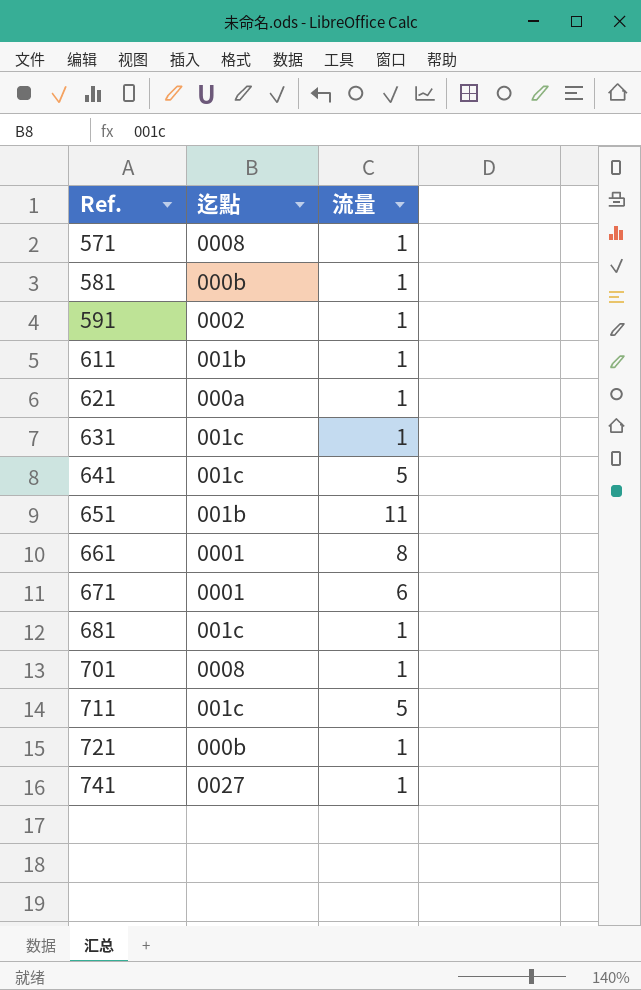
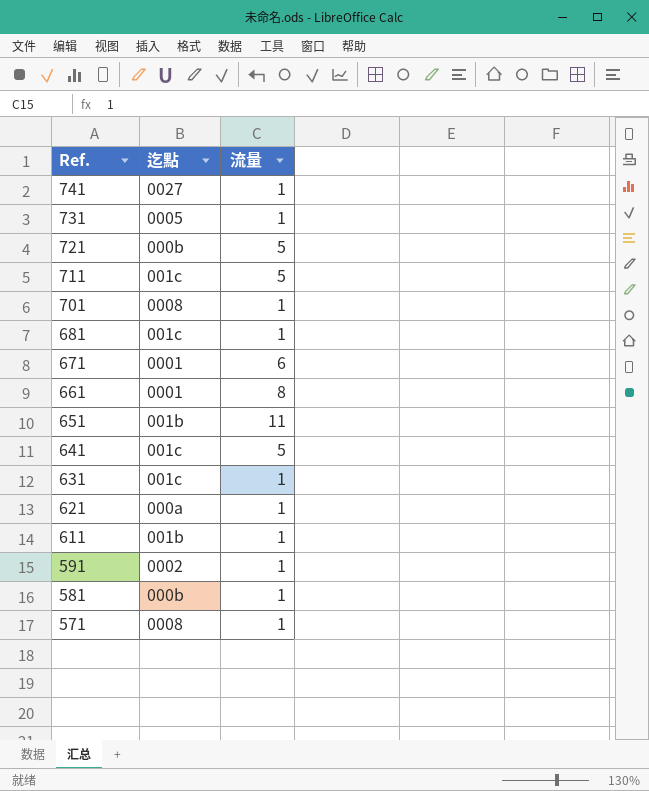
row order: Ref. ascending -> Ref. descending
row 731: none -> 0005 | 1
721 | 流量: 1 -> 5

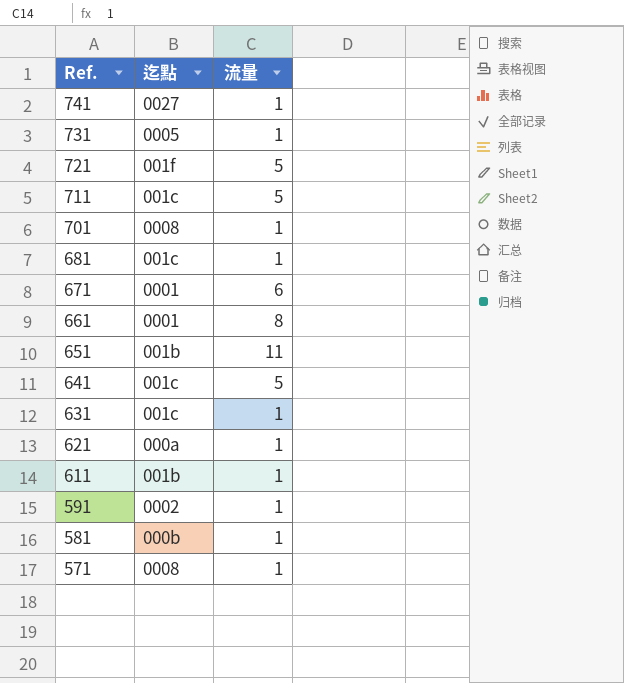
721 | 迄點: 000b -> 001f

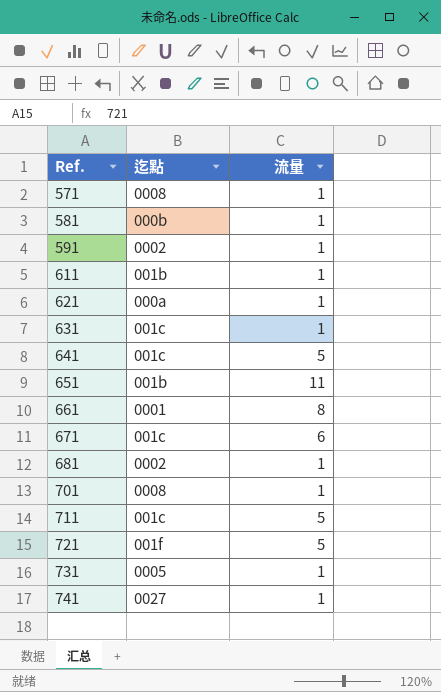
row order: Ref. descending -> Ref. ascending
671 | 迄點: 0001 -> 001c
681 | 迄點: 001c -> 0002

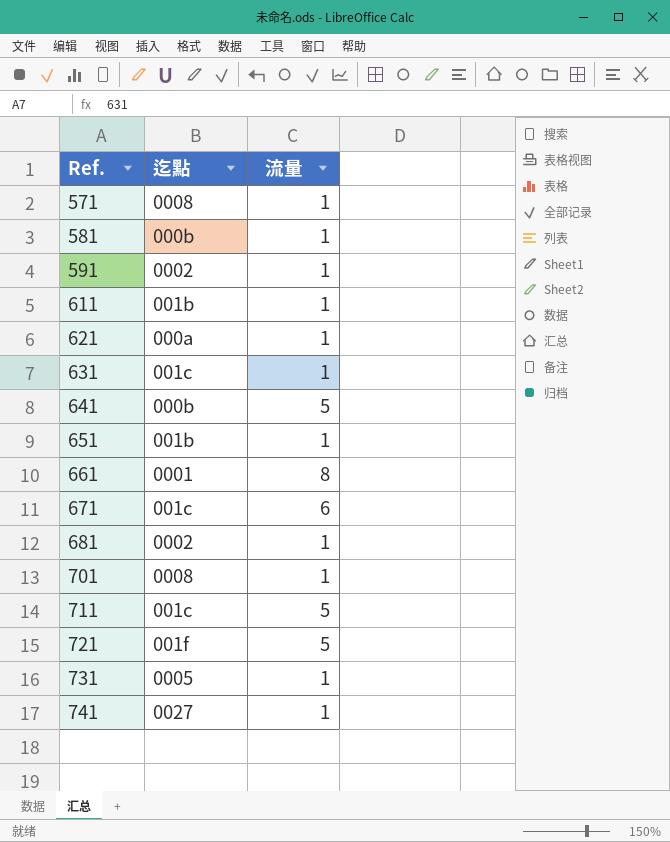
641 | 迄點: 001c -> 000b
651 | 流量: 11 -> 1

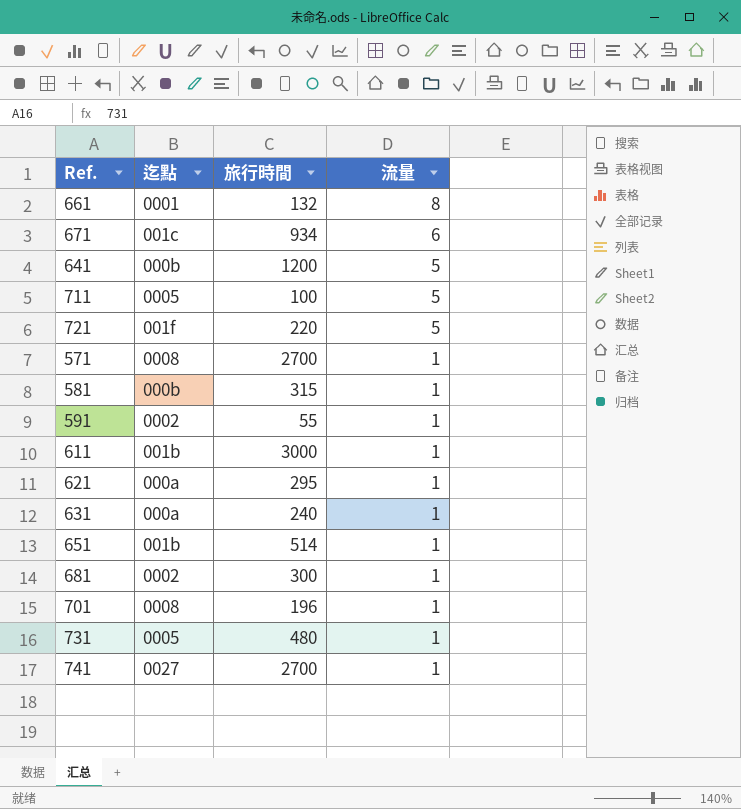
row order: Ref. ascending -> 流量 descending
column 旅行時間 | position: none -> 3
711 | 迄點: 001c -> 0005
631 | 迄點: 001c -> 000a

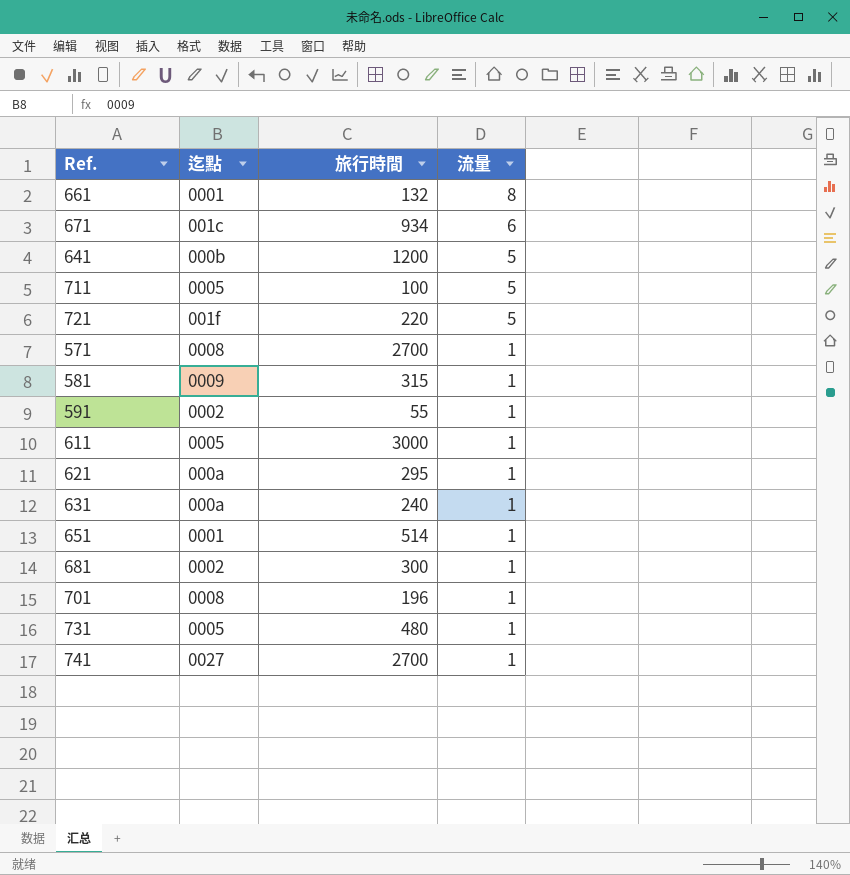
581 | 迄點: 000b -> 0009
611 | 迄點: 001b -> 0005
651 | 迄點: 001b -> 0001

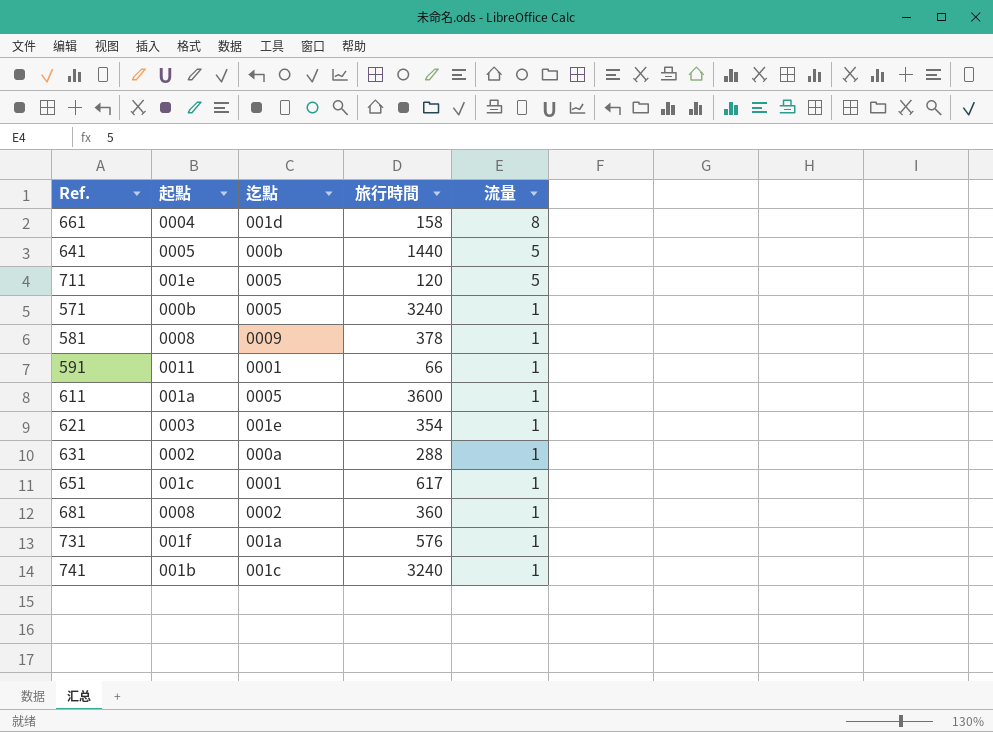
column 起點 | position: none -> 2
row 671: 001c | 934 | 6 -> none
row 721: 001f | 220 | 5 -> none
row 701: 0008 | 196 | 1 -> none
661 | 迄點: 0001 -> 001d
661 | 旅行時間: 132 -> 158
641 | 旅行時間: 1200 -> 1440
711 | 旅行時間: 100 -> 120
571 | 迄點: 0008 -> 0005
571 | 旅行時間: 2700 -> 3240
581 | 旅行時間: 315 -> 378
591 | 迄點: 0002 -> 0001
591 | 旅行時間: 55 -> 66
611 | 旅行時間: 3000 -> 3600
621 | 迄點: 000a -> 001e
621 | 旅行時間: 295 -> 354
631 | 旅行時間: 240 -> 288
651 | 旅行時間: 514 -> 617
681 | 旅行時間: 300 -> 360
731 | 迄點: 0005 -> 001a
731 | 旅行時間: 480 -> 576
741 | 迄點: 0027 -> 001c
741 | 旅行時間: 2700 -> 3240

